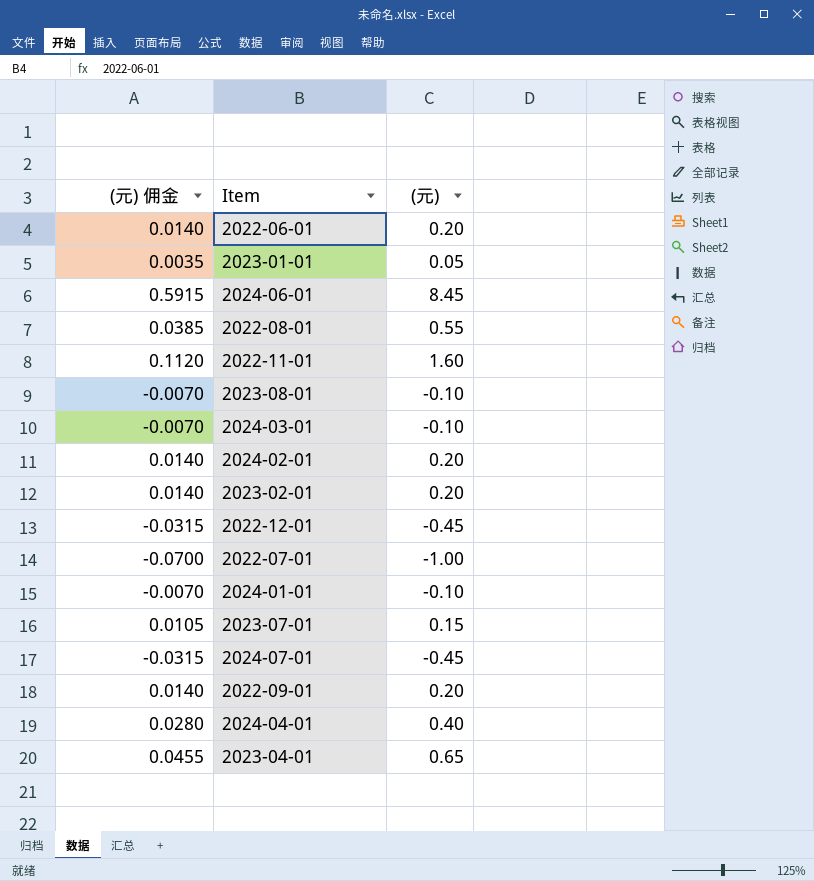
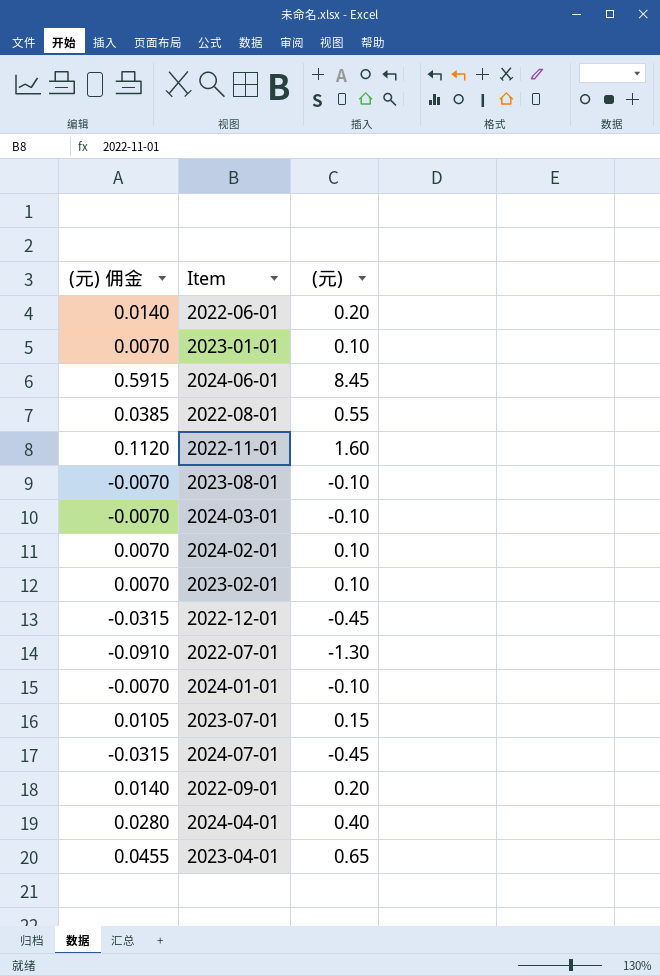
2023-01-01 | (元) 佣金: 0.0035 -> 0.0070
2023-01-01 | (元): 0.05 -> 0.10
2024-02-01 | (元) 佣金: 0.0140 -> 0.0070
2024-02-01 | (元): 0.20 -> 0.10
2023-02-01 | (元) 佣金: 0.0140 -> 0.0070
2023-02-01 | (元): 0.20 -> 0.10
2022-07-01 | (元) 佣金: -0.0700 -> -0.0910
2022-07-01 | (元): -1.00 -> -1.30

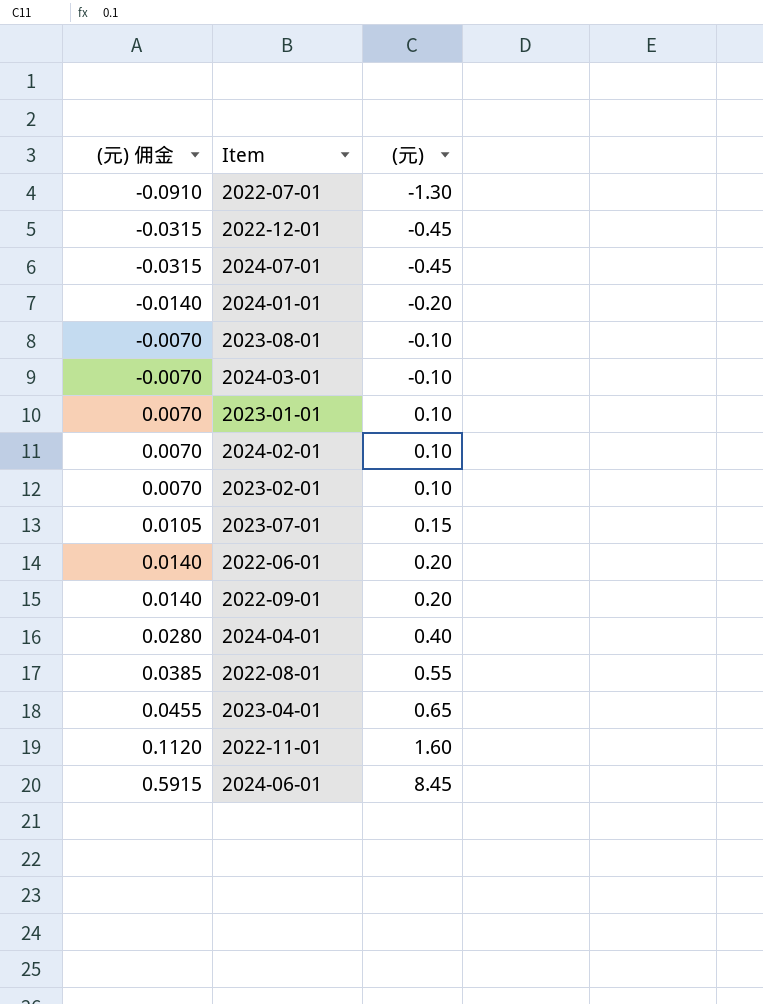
row order: none -> (元) 佣金 ascending
2024-01-01 | (元) 佣金: -0.0070 -> -0.0140
2024-01-01 | (元): -0.10 -> -0.20

